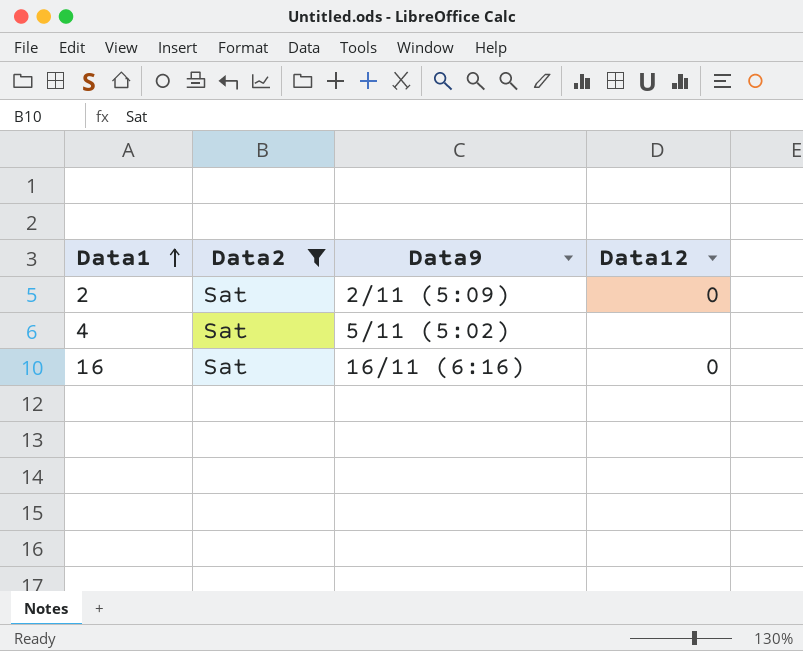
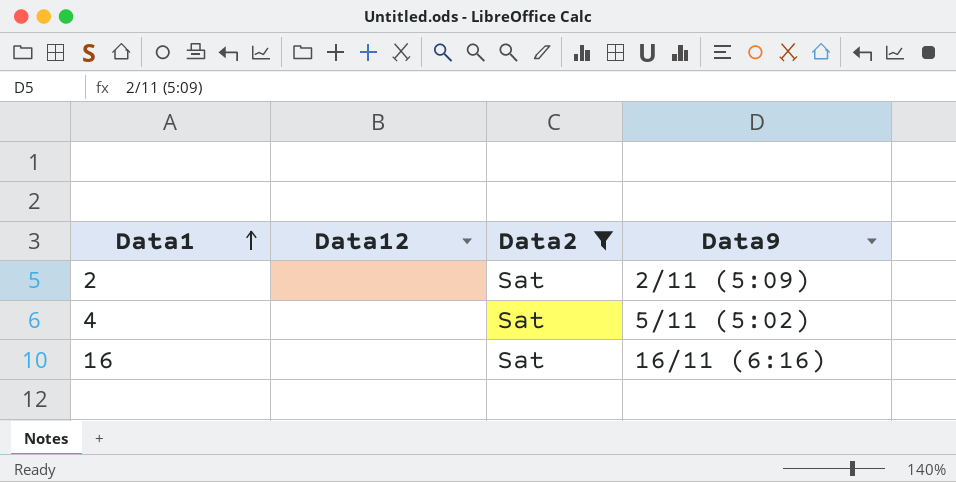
column Data12 | position: 4 -> 2
2 | Data12: 0 -> none
16 | Data12: 0 -> none

